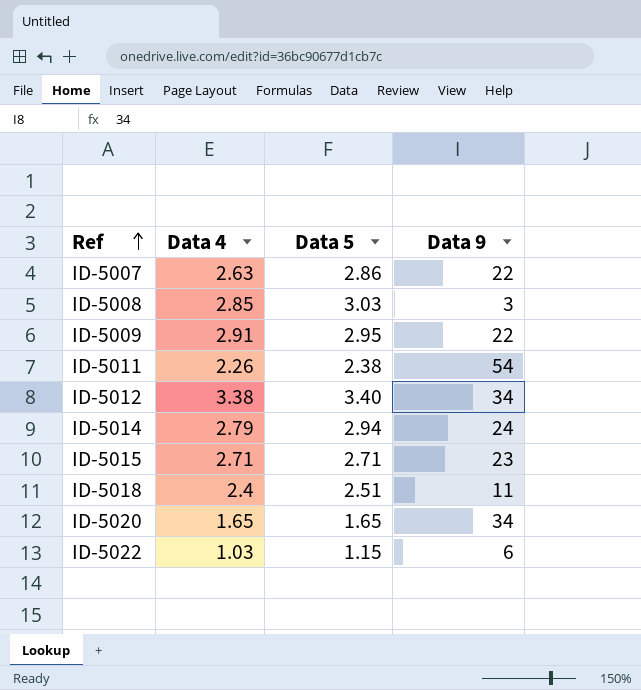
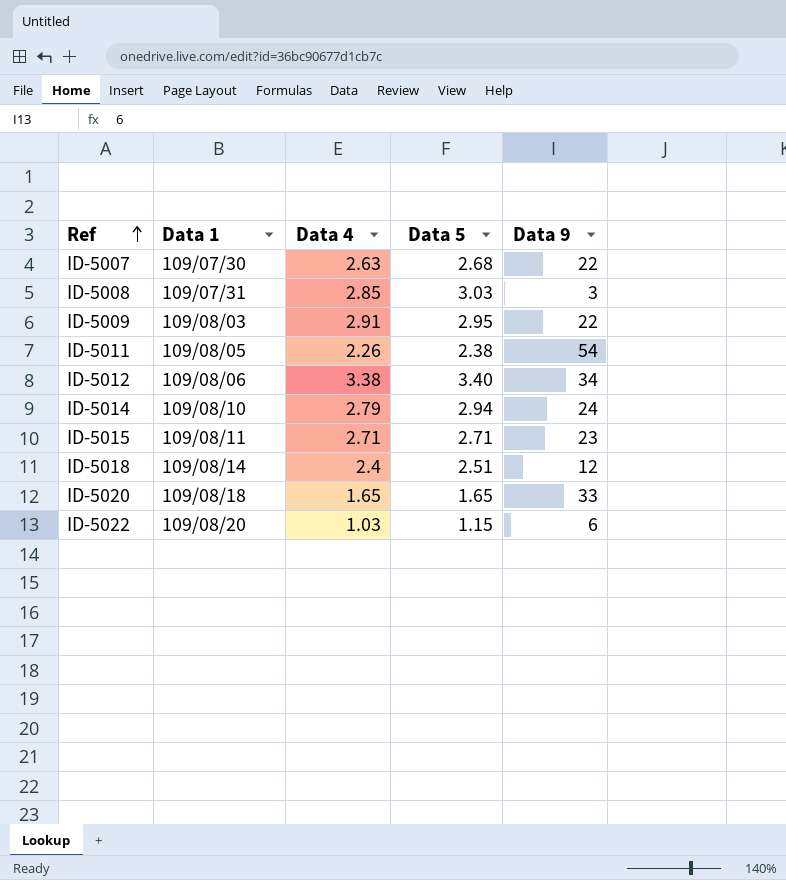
column Data 1 | position: none -> 2
ID-5007 | Data 5: 2.86 -> 2.68
ID-5018 | Data 9: 11 -> 12
ID-5020 | Data 9: 34 -> 33

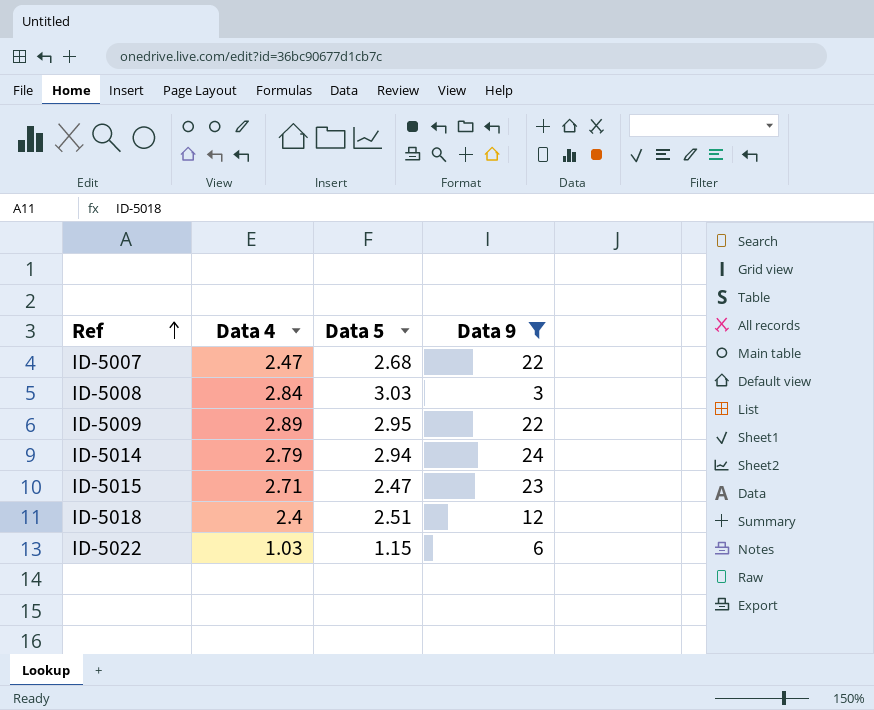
filter: none -> Data 9 <= 24
column Data 1 | position: 2 -> none
ID-5007 | Data 4: 2.63 -> 2.47
ID-5008 | Data 4: 2.85 -> 2.84
ID-5009 | Data 4: 2.91 -> 2.89
ID-5015 | Data 5: 2.71 -> 2.47

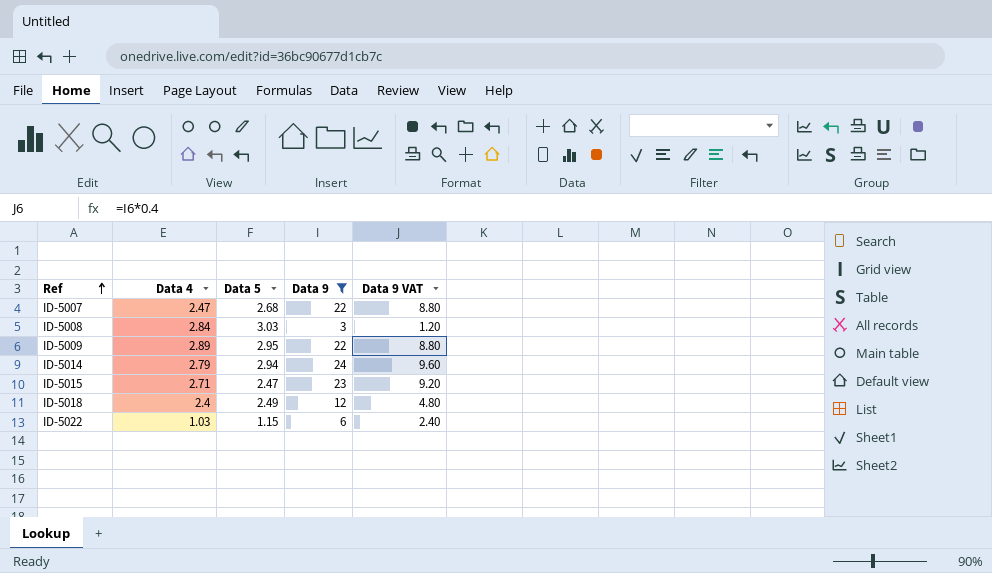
column Data 9 VAT | formula: none -> [Data 9] * 0.4
ID-5018 | Data 5: 2.51 -> 2.49

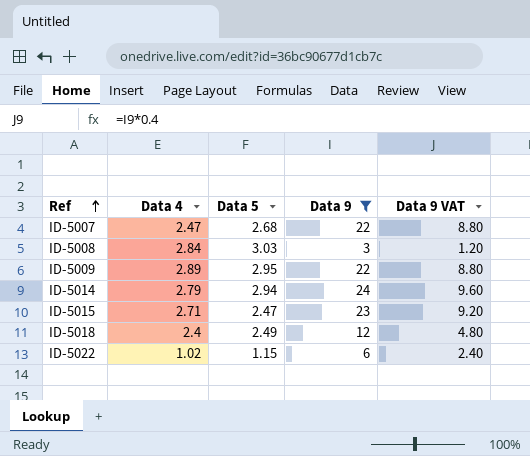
ID-5022 | Data 4: 1.03 -> 1.02

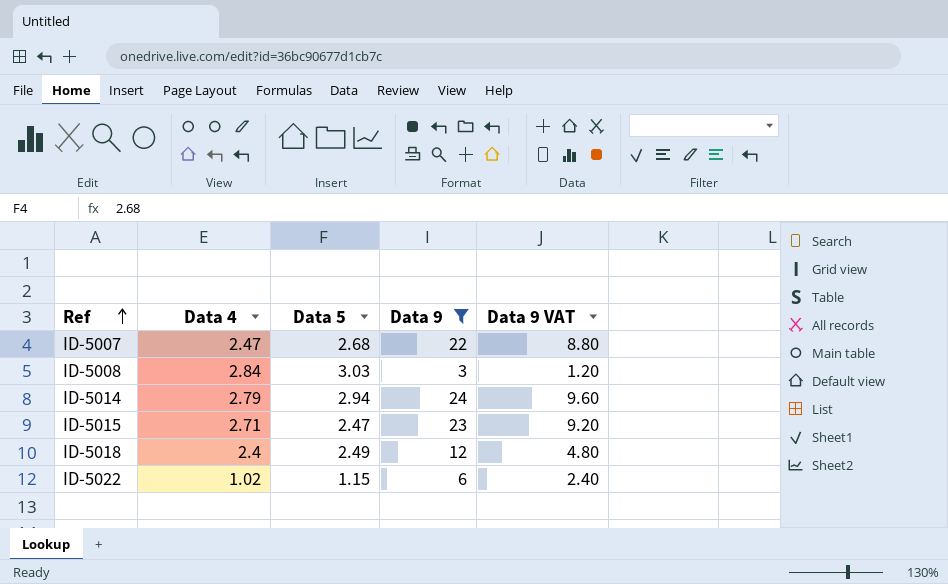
row ID-5009: 2.89 | 2.95 | 22 | 8.80 -> none

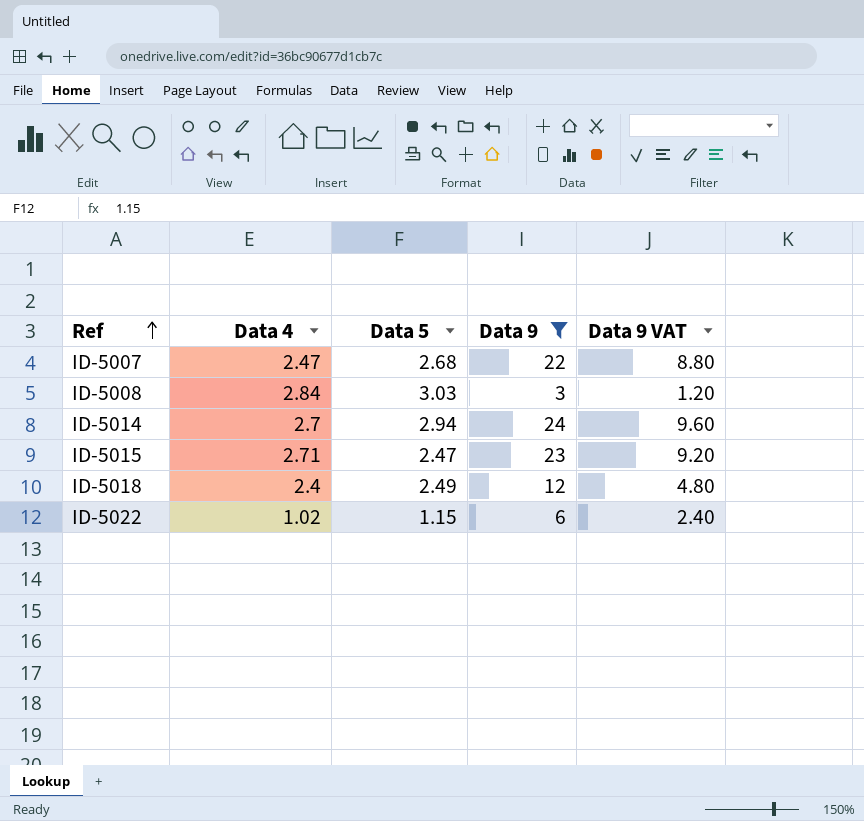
ID-5014 | Data 4: 2.79 -> 2.7

